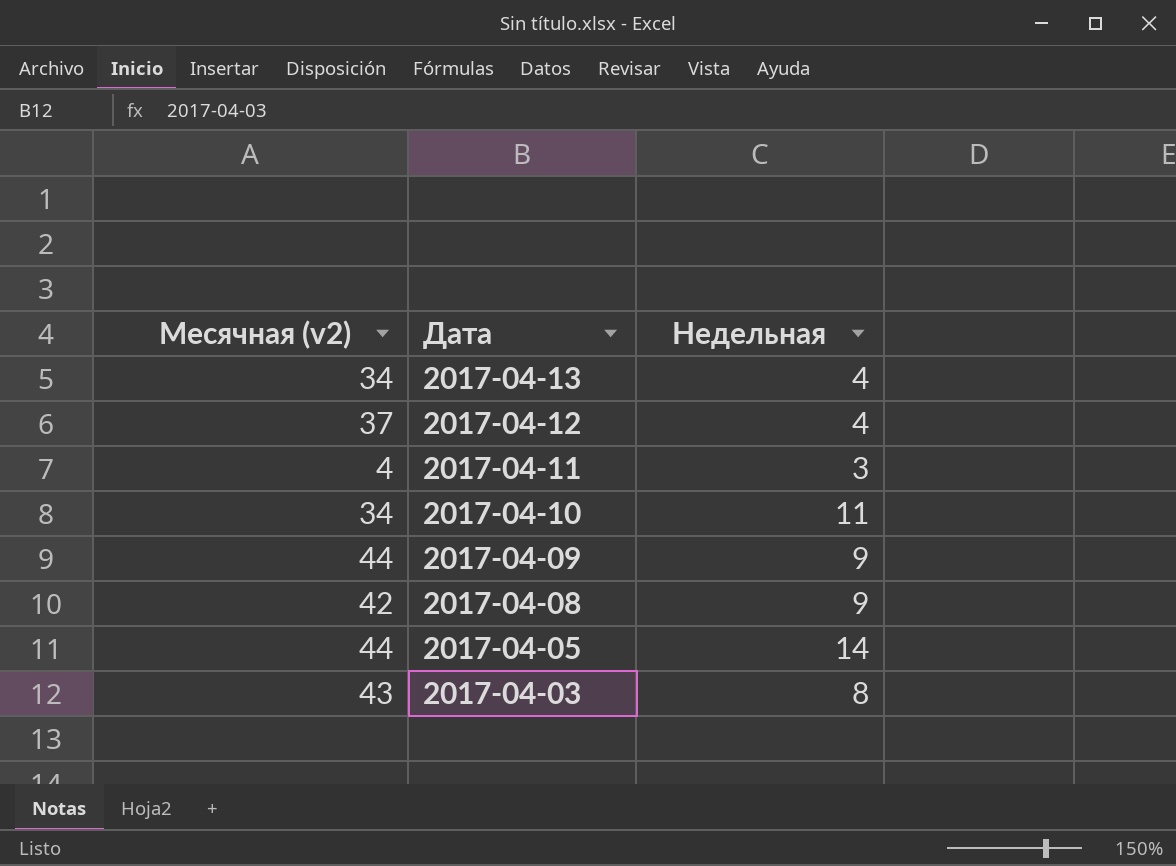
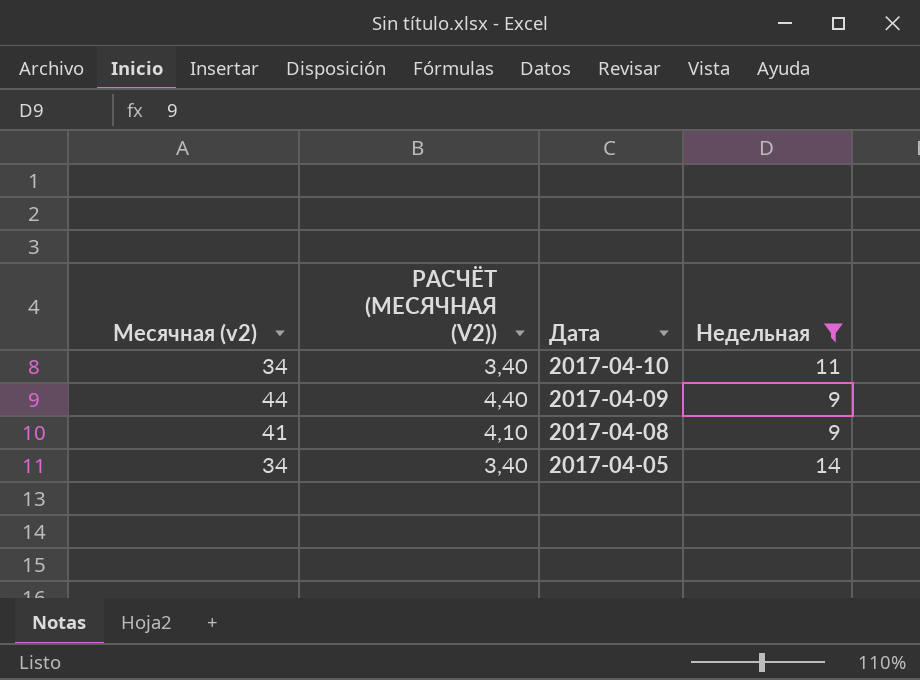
filter: none -> Недельная >= 9
column РАСЧЁТ (МЕСЯЧНАЯ (V2)) | formula: none -> [Месячная (v2)] * 0,1
2017-04-08 | Месячная (v2): 42 -> 41
2017-04-05 | Месячная (v2): 44 -> 34

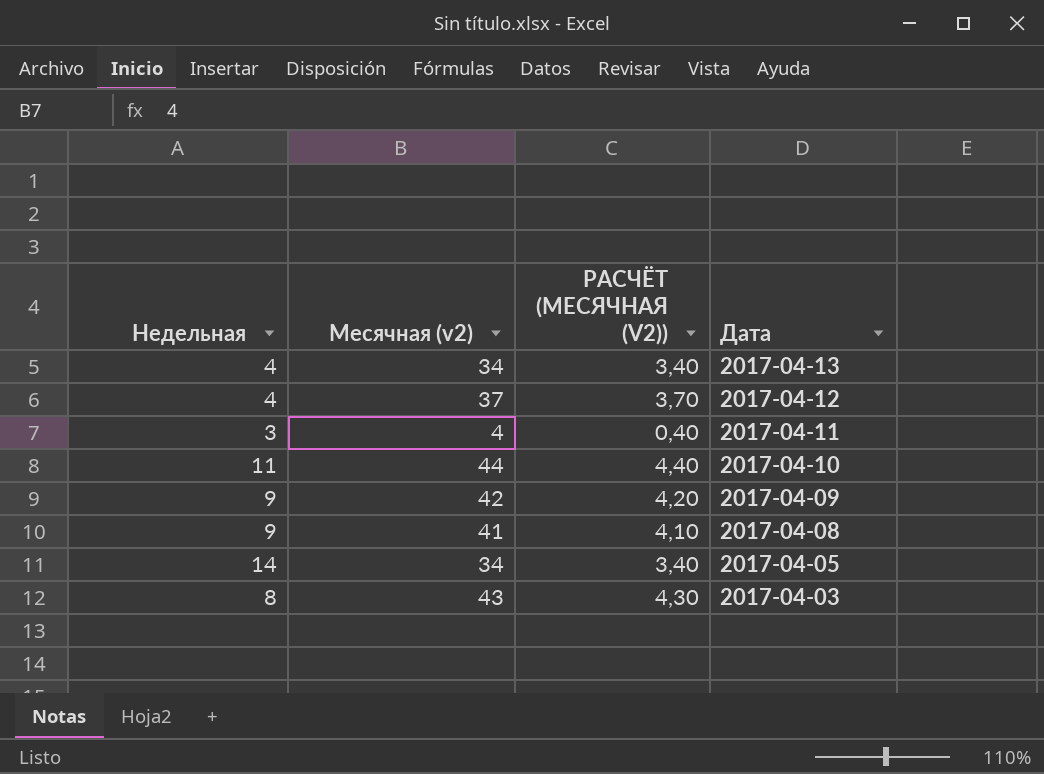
filter: Недельная >= 9 -> none
column Недельная | position: 4 -> 1
2017-04-10 | Месячная (v2): 34 -> 44
2017-04-10 | РАСЧЁТ (МЕСЯЧНАЯ (V2)): 3,40 -> 4,40
2017-04-09 | Месячная (v2): 44 -> 42
2017-04-09 | РАСЧЁТ (МЕСЯЧНАЯ (V2)): 4,40 -> 4,20

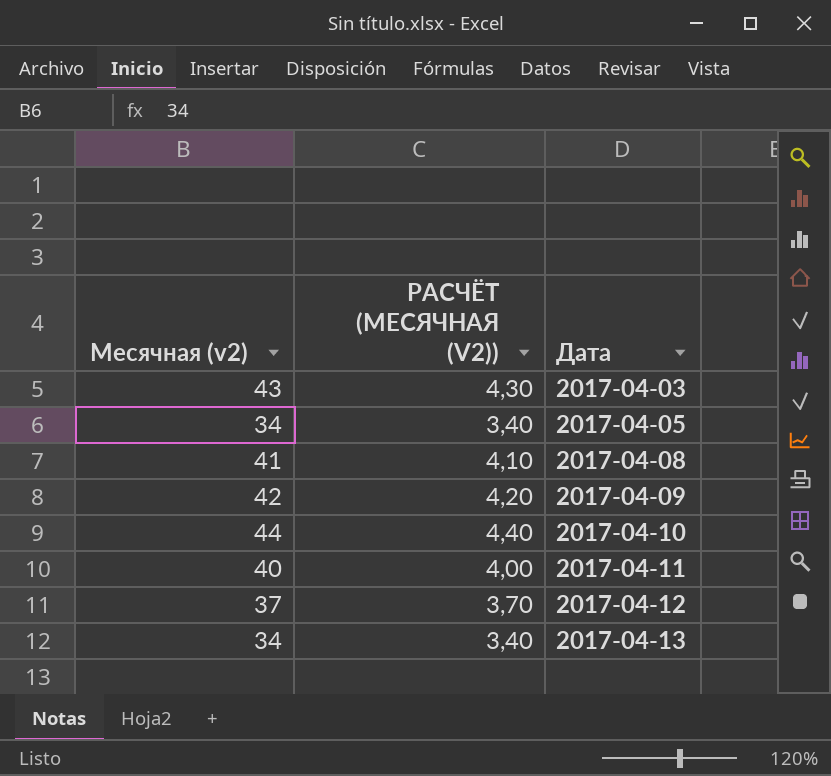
row order: Дата descending -> Дата ascending
column Недельная | position: 1 -> none
2017-04-11 | Месячная (v2): 4 -> 40
2017-04-11 | РАСЧЁТ (МЕСЯЧНАЯ (V2)): 0,40 -> 4,00

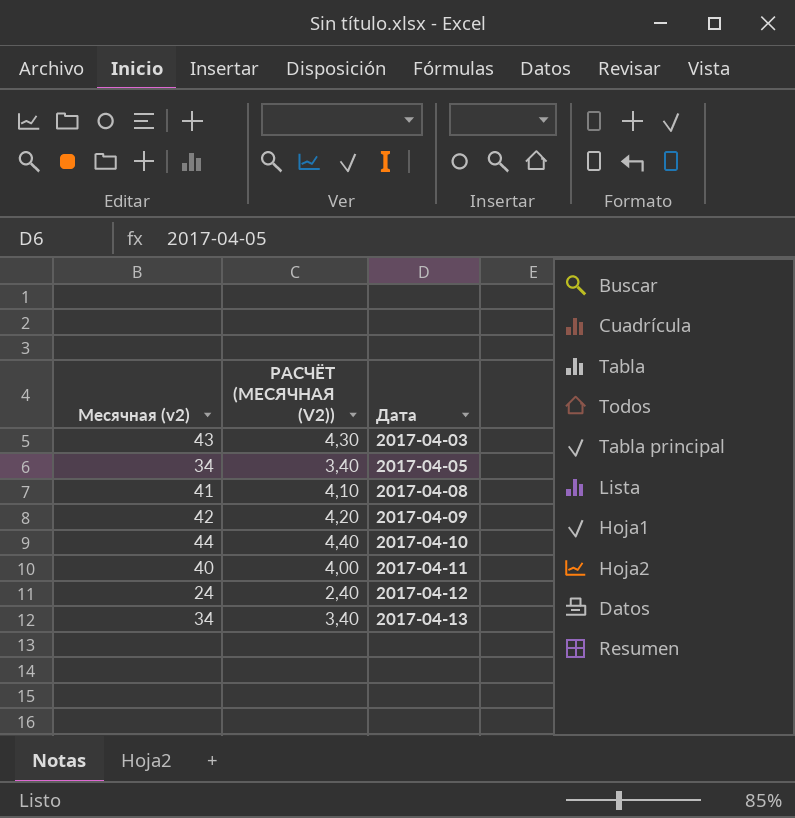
2017-04-12 | Месячная (v2): 37 -> 24
2017-04-12 | РАСЧЁТ (МЕСЯЧНАЯ (V2)): 3,70 -> 2,40

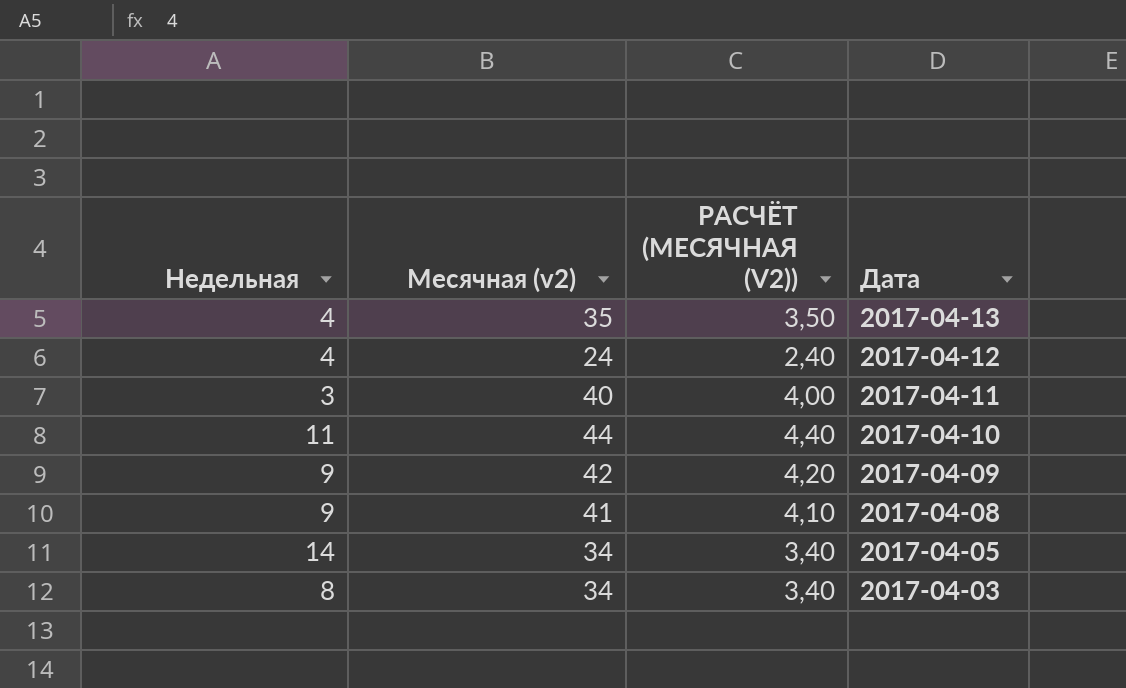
row order: Дата ascending -> Дата descending
column Недельная | position: none -> 1
2017-04-13 | Месячная (v2): 34 -> 35
2017-04-13 | РАСЧЁТ (МЕСЯЧНАЯ (V2)): 3,40 -> 3,50
2017-04-03 | Месячная (v2): 43 -> 34
2017-04-03 | РАСЧЁТ (МЕСЯЧНАЯ (V2)): 4,30 -> 3,40

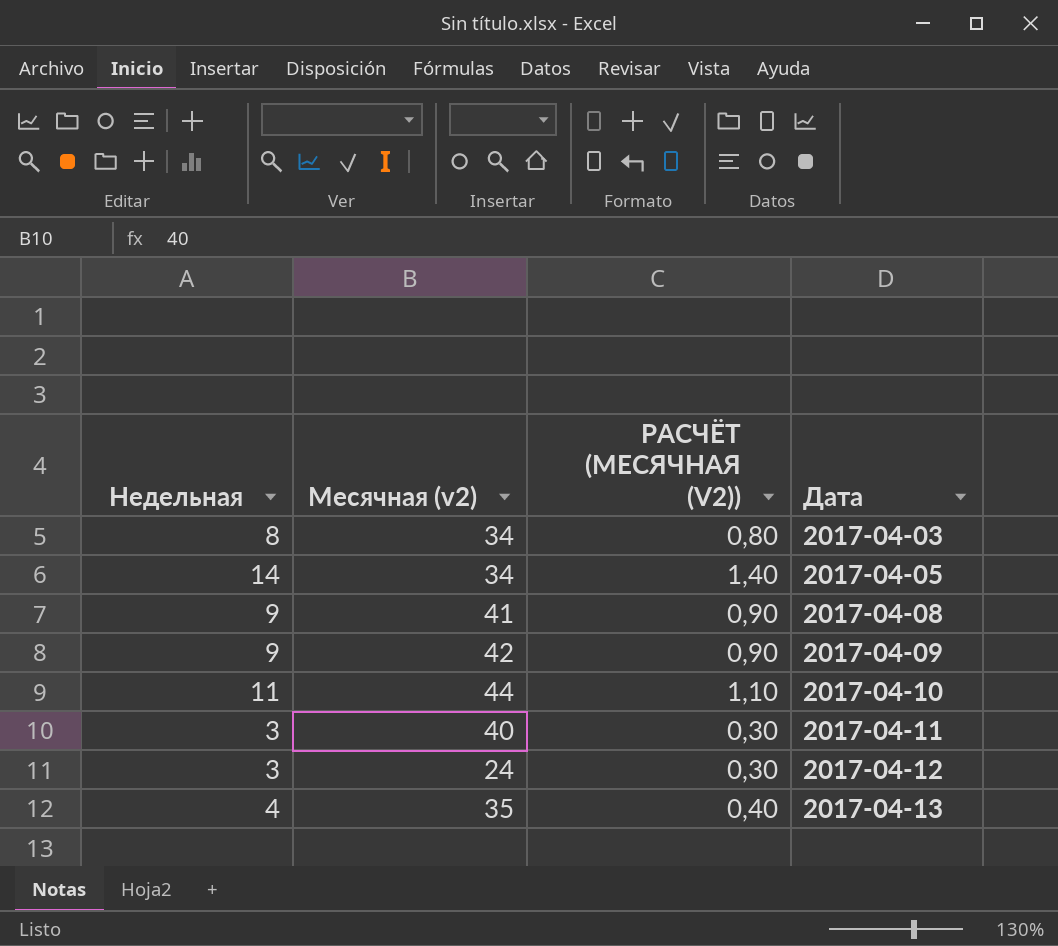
row order: Дата descending -> Дата ascending
column РАСЧЁТ (МЕСЯЧНАЯ (V2)) | formula: [Месячная (v2)] * 0,1 -> [Недельная] * 0,1
2017-04-12 | Недельная: 4 -> 3

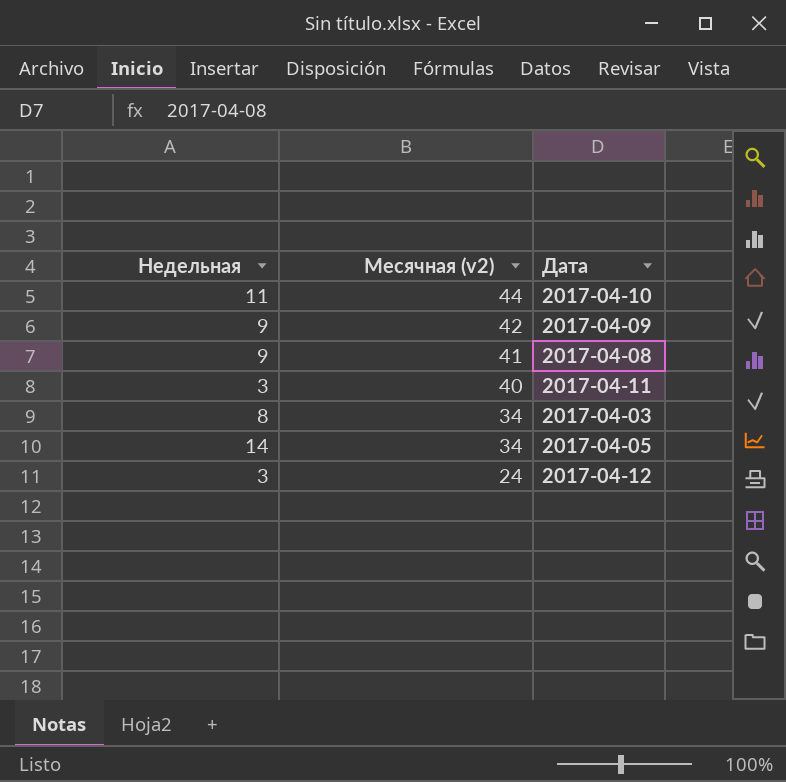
row order: Дата ascending -> Месячная (v2) descending
column РАСЧЁТ (МЕСЯЧНАЯ (V2)) | formula: [Недельная] * 0,1 -> none
row 2017-04-13: 4 | 35 | 0,40 -> none

